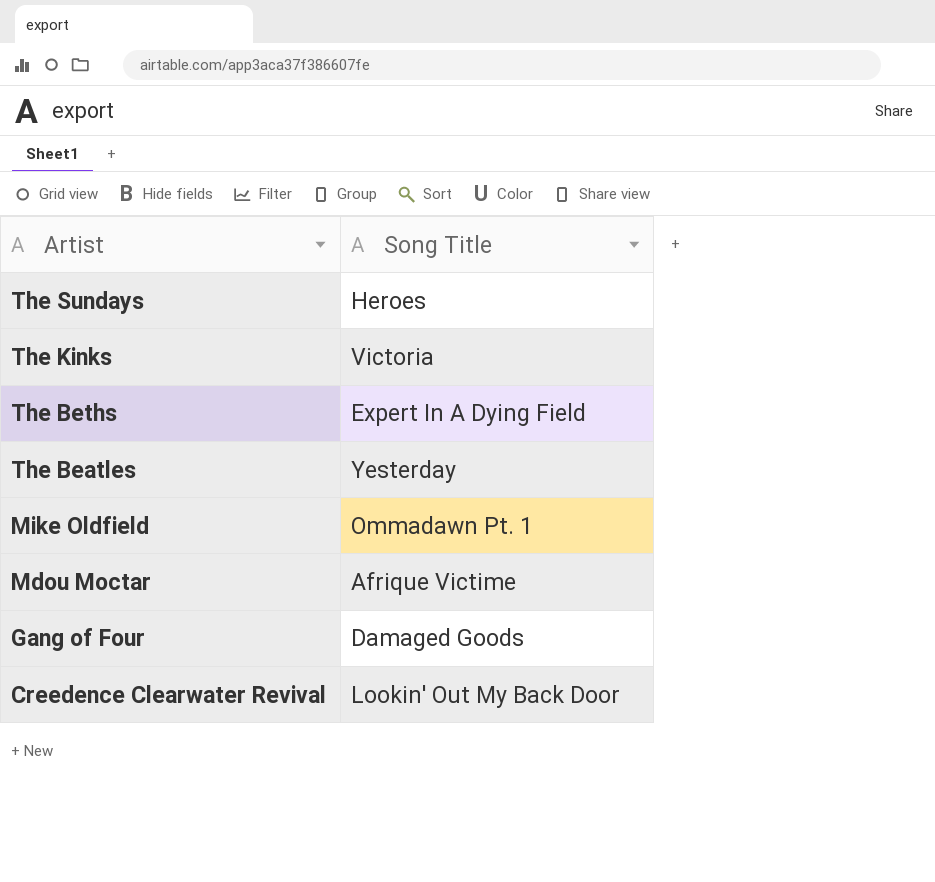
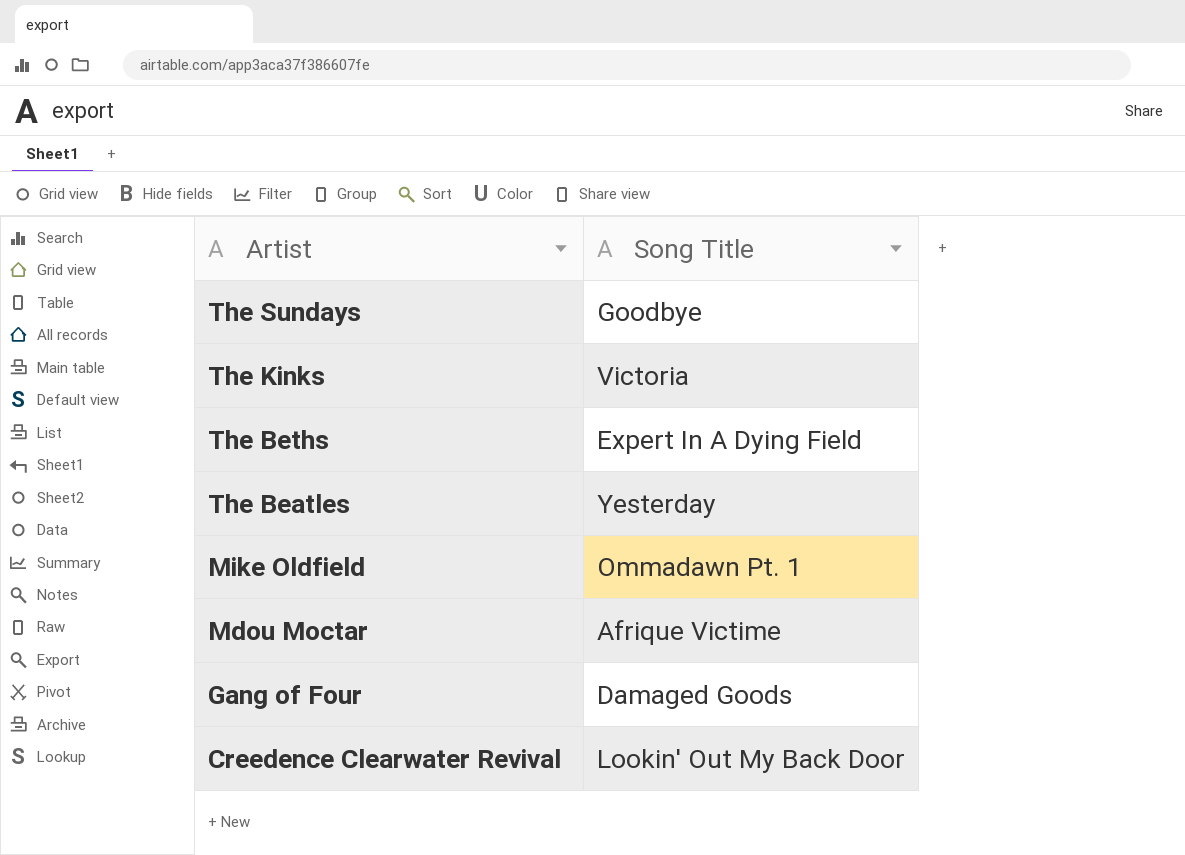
The Sundays | Song Title: Heroes -> Goodbye

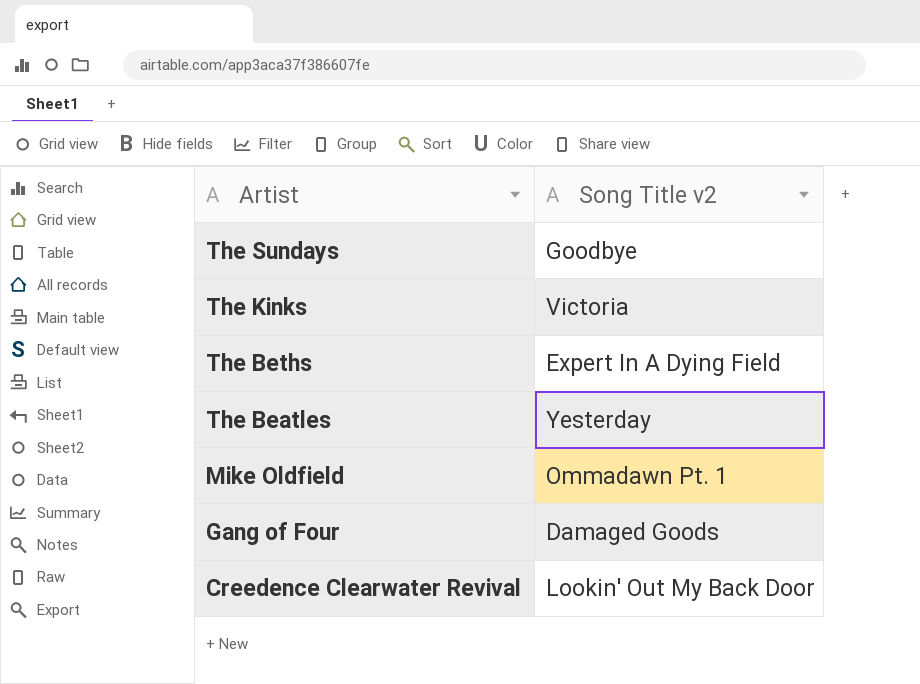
column name: Song Title -> Song Title v2
row Mdou Moctar: Afrique Victime -> none

